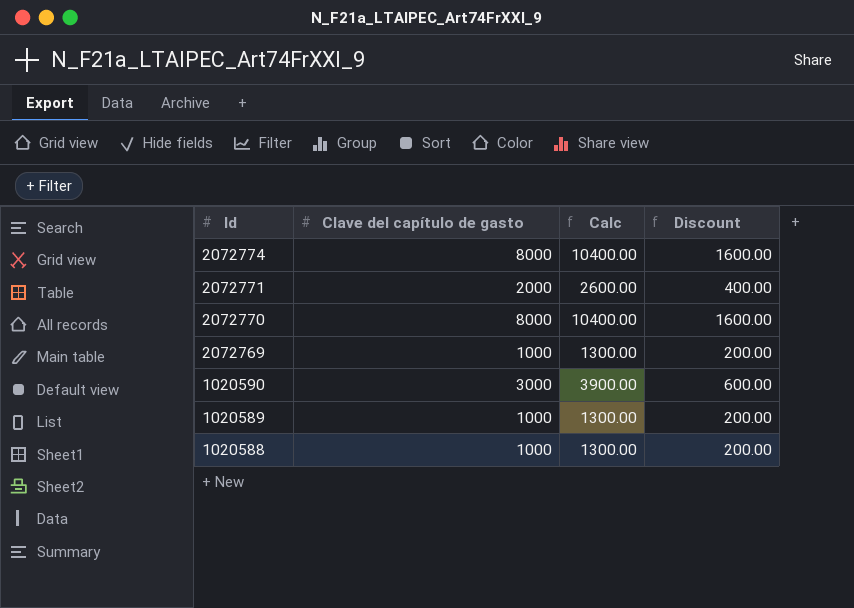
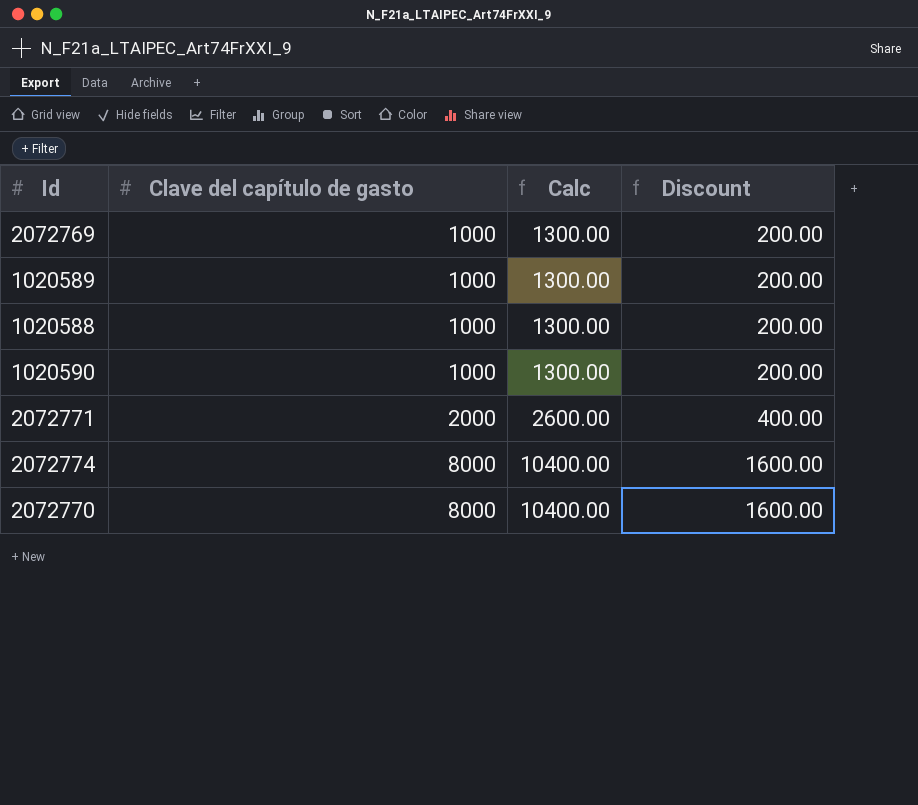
row order: Id descending -> Clave del capítulo de gasto ascending
1020590 | Clave del capítulo de gasto: 3000 -> 1000
1020590 | Calc: 3900.00 -> 1300.00
1020590 | Discount: 600.00 -> 200.00

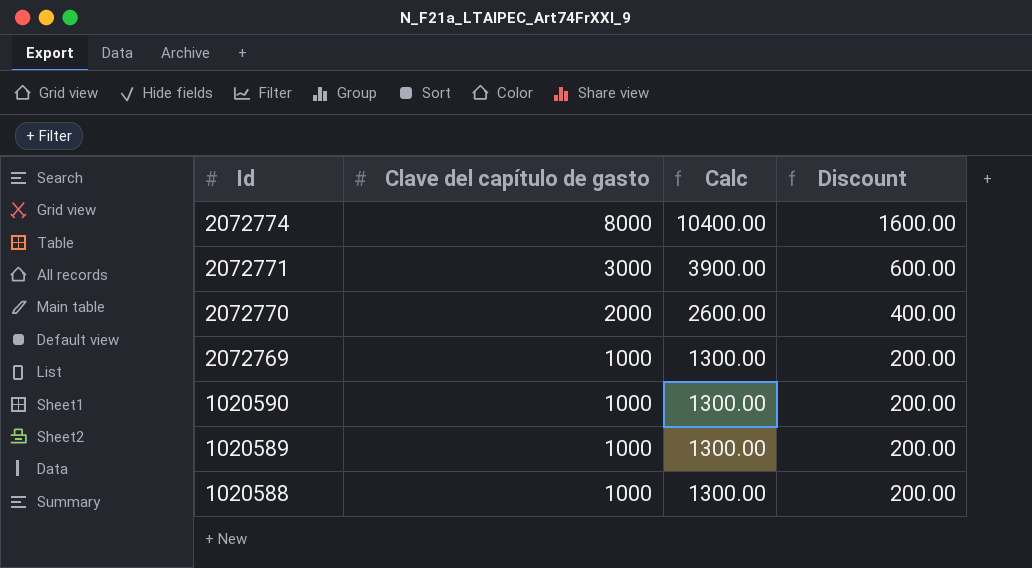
row order: Clave del capítulo de gasto ascending -> Id descending
2072771 | Clave del capítulo de gasto: 2000 -> 3000
2072771 | Calc: 2600.00 -> 3900.00
2072771 | Discount: 400.00 -> 600.00
2072770 | Clave del capítulo de gasto: 8000 -> 2000
2072770 | Calc: 10400.00 -> 2600.00
2072770 | Discount: 1600.00 -> 400.00

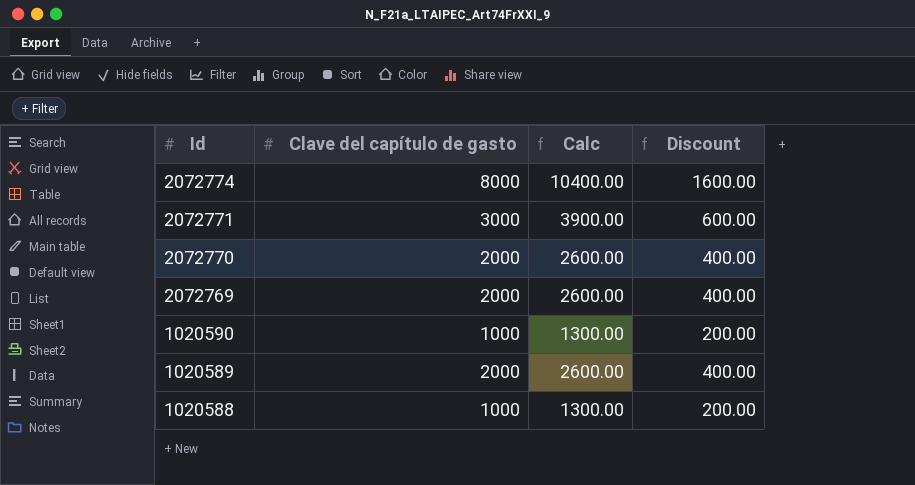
2072769 | Clave del capítulo de gasto: 1000 -> 2000
2072769 | Calc: 1300.00 -> 2600.00
2072769 | Discount: 200.00 -> 400.00
1020589 | Clave del capítulo de gasto: 1000 -> 2000
1020589 | Calc: 1300.00 -> 2600.00
1020589 | Discount: 200.00 -> 400.00

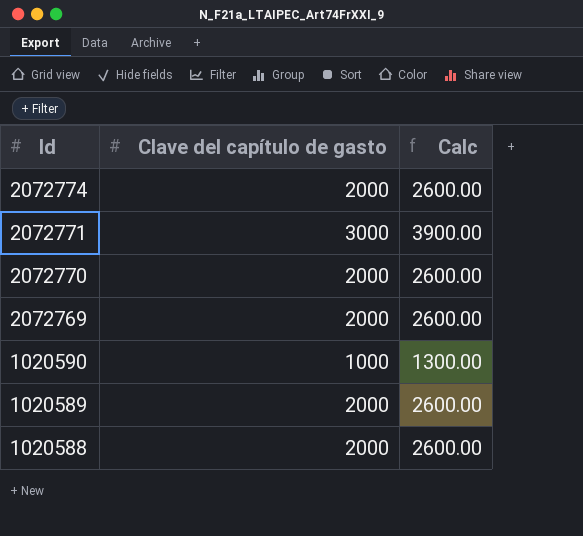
column Discount | formula: [Clave del capítulo de gasto] * 0.2 -> none
2072774 | Clave del capítulo de gasto: 8000 -> 2000
2072774 | Calc: 10400.00 -> 2600.00
1020588 | Clave del capítulo de gasto: 1000 -> 2000
1020588 | Calc: 1300.00 -> 2600.00

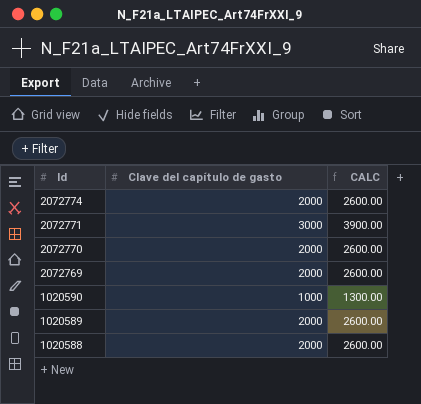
column name: Calc -> CALC

